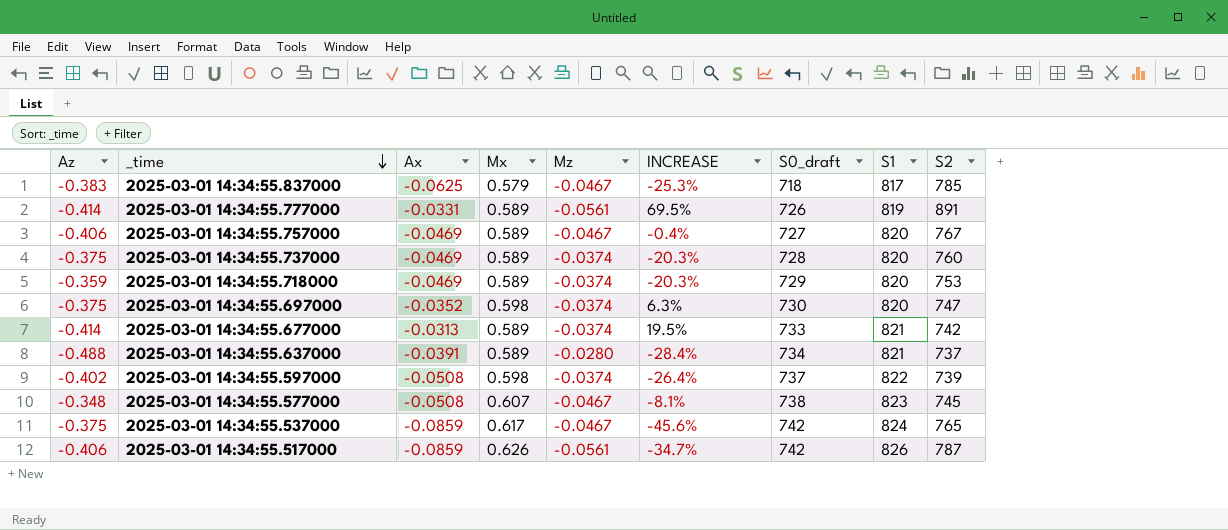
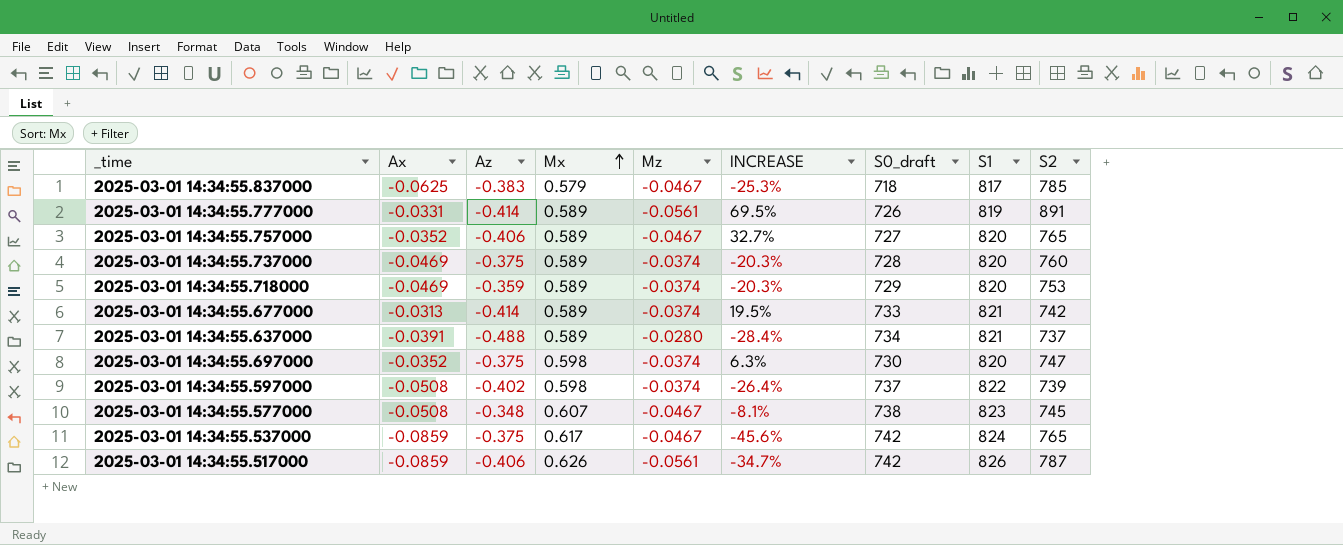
row order: _time descending -> Mx ascending
column Az | position: 1 -> 3
2025-03-01 14:34:55.757000 | Ax: -0.0469 -> -0.0352
2025-03-01 14:34:55.757000 | INCREASE: -0.4% -> 32.7%
2025-03-01 14:34:55.757000 | S2: 767 -> 765

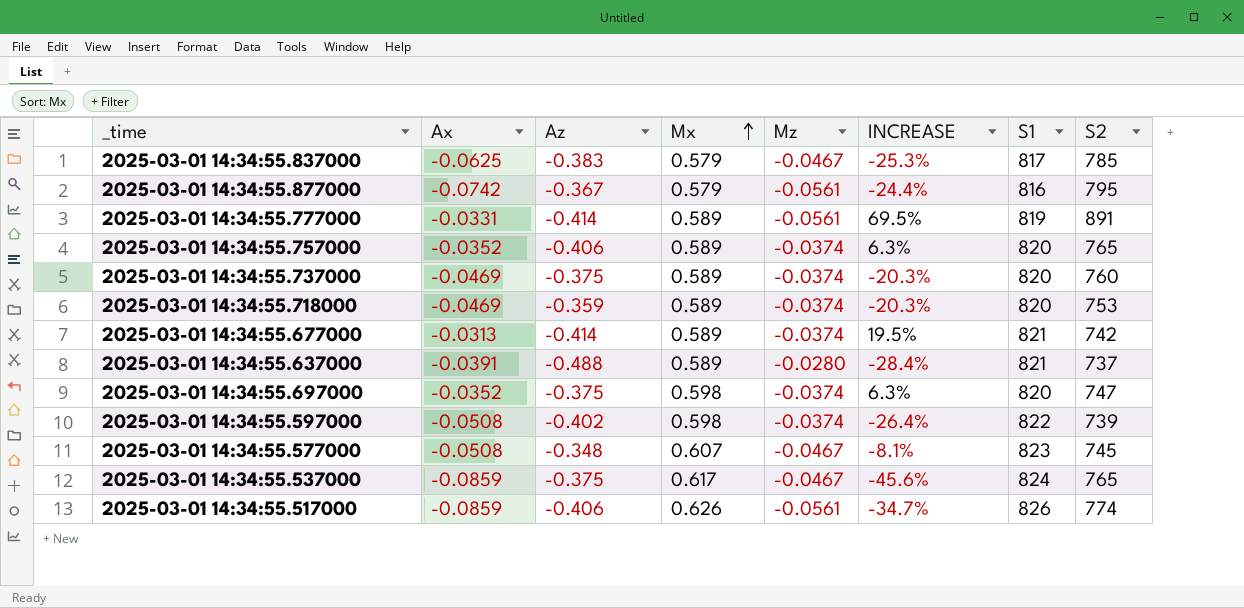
column S0_draft | position: 7 -> none
row 2025-03-01 14:34:55.877000: none -> -0.0742 | -0.367 | 0.579 | -0.0561 | -24.4% | 816 | 795
2025-03-01 14:34:55.757000 | Mz: -0.0467 -> -0.0374
2025-03-01 14:34:55.757000 | INCREASE: 32.7% -> 6.3%
2025-03-01 14:34:55.517000 | S2: 787 -> 774

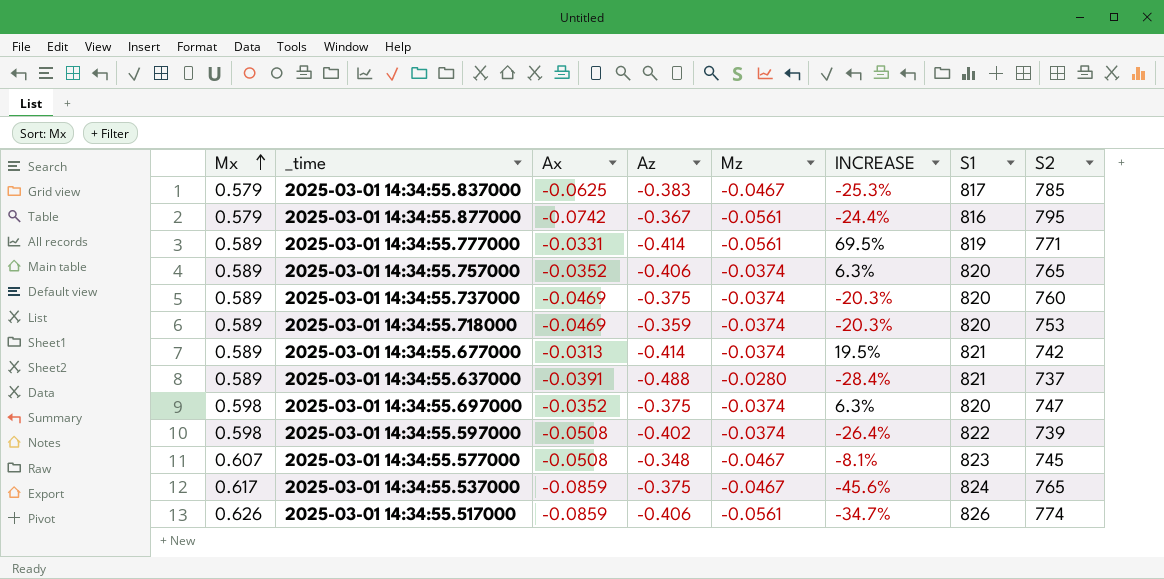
column Mx | position: 4 -> 1
2025-03-01 14:34:55.777000 | S2: 891 -> 771

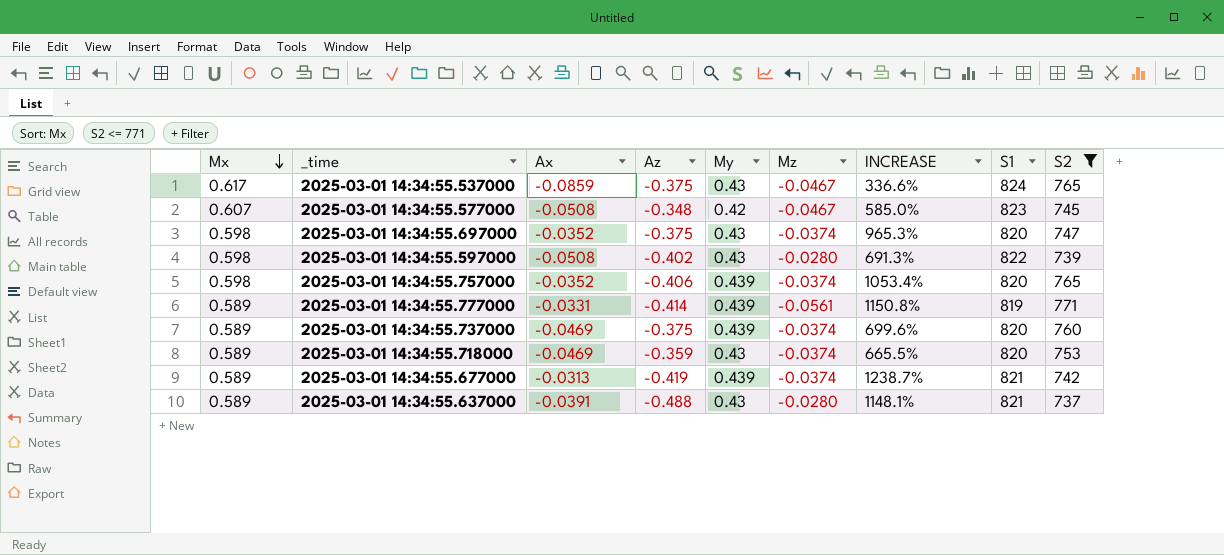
filter: none -> S2 <= 771
row order: Mx ascending -> Mx descending
column My | position: none -> 5
column INCREASE | formula: ([Mz] - [Ax]) / [Ax] -> ([Az] - [Ax]) / [Ax]
2025-03-01 14:34:55.597000 | Mz: -0.0374 -> -0.0280
2025-03-01 14:34:55.757000 | Mx: 0.589 -> 0.598
2025-03-01 14:34:55.677000 | Az: -0.414 -> -0.419

